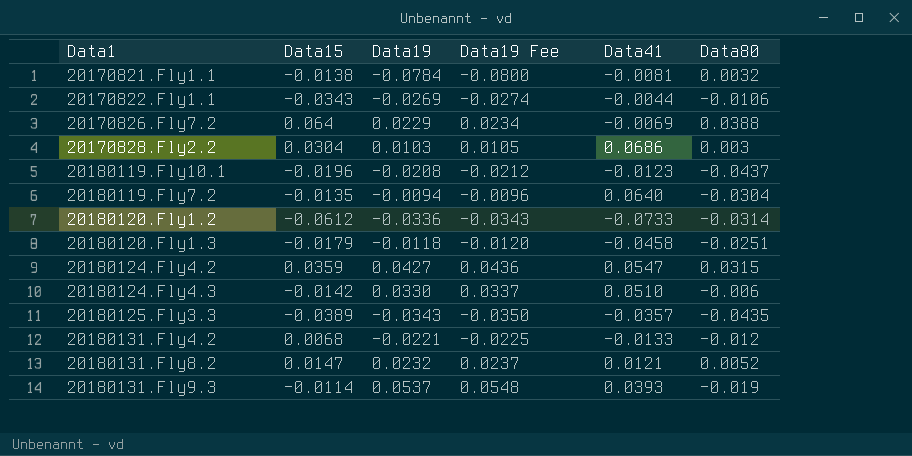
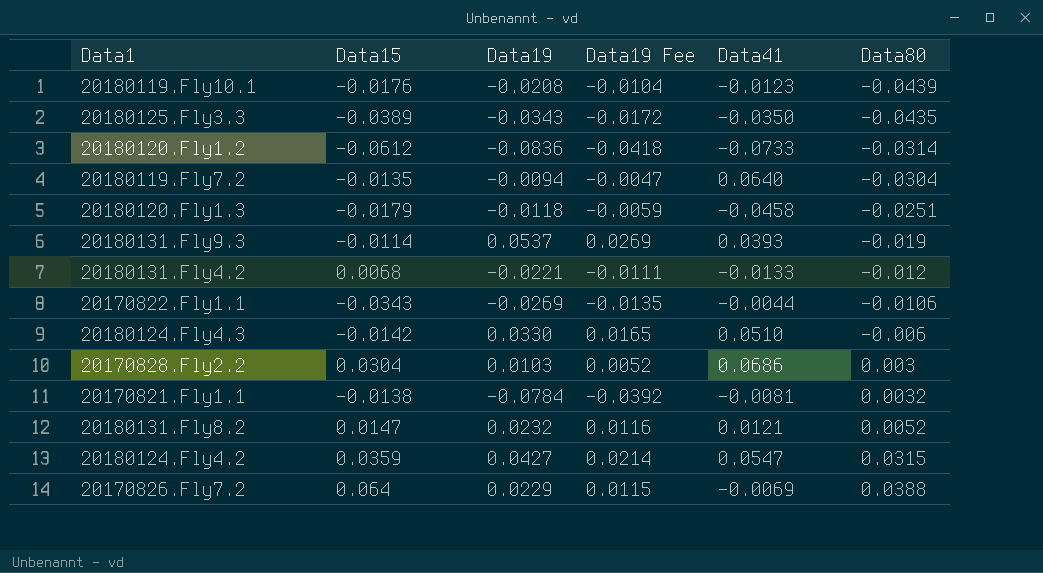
row order: none -> Data80 ascending
column Data19 Fee | formula: [Data19] * 1.02 -> [Data19] * 0.5
20180119.Fly10.1 | Data15: -0.0196 -> -0.0176
20180119.Fly10.1 | Data80: -0.0437 -> -0.0439
20180125.Fly3.3 | Data41: -0.0357 -> -0.0350
20180120.Fly1.2 | Data19: -0.0336 -> -0.0836

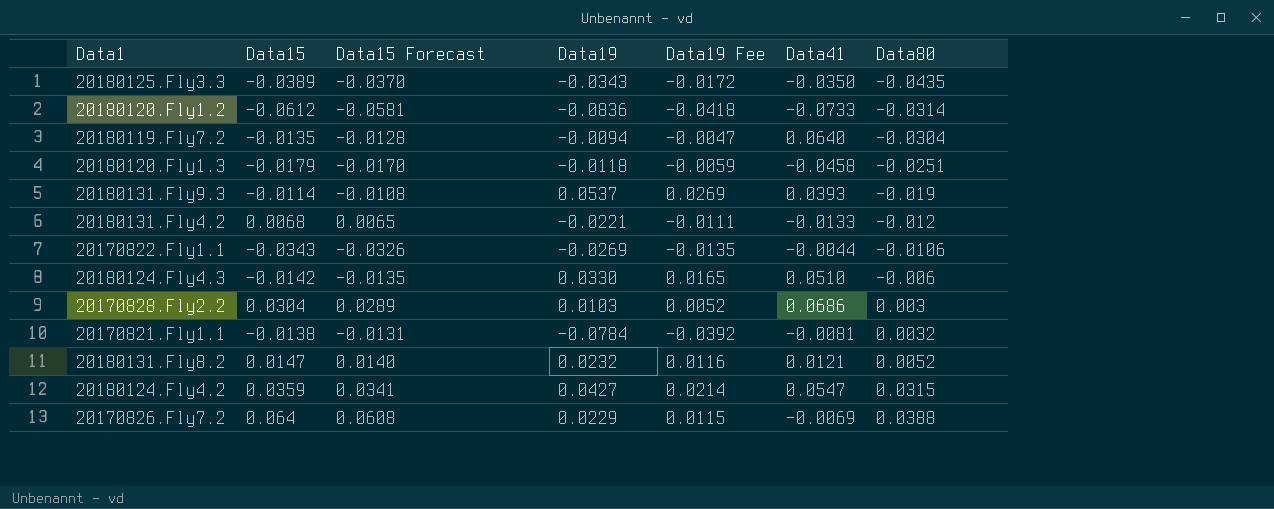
column Data15 Forecast | formula: none -> [Data15] * 0.95
row 20180119.Fly10.1: -0.0176 | -0.0208 | -0.0104 | -0.0123 | -0.0439 -> none

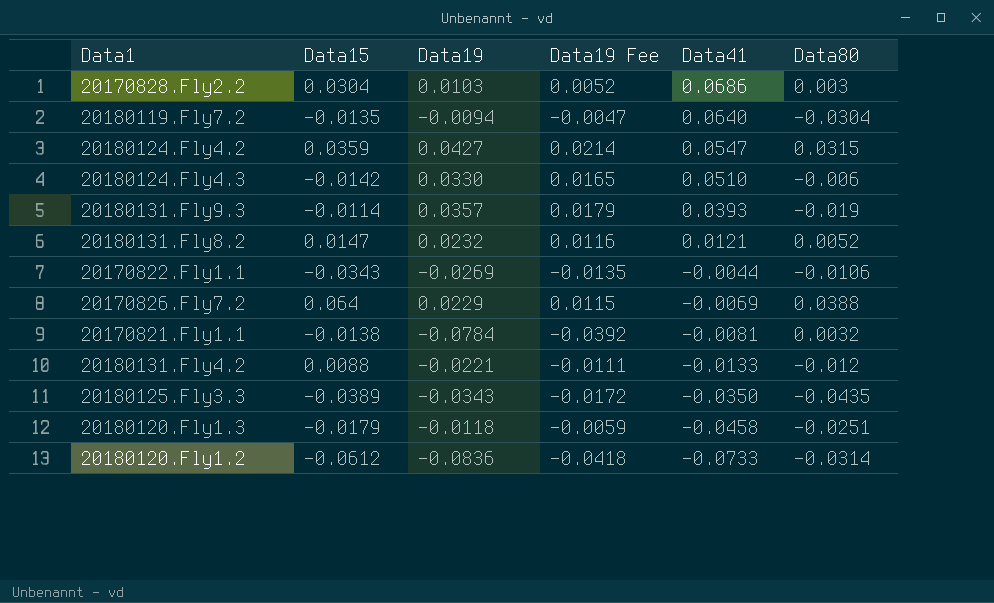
row order: Data80 ascending -> Data41 descending
column Data15 Forecast | formula: [Data15] * 0.95 -> none
20180131.Fly9.3 | Data19: 0.0537 -> 0.0357
20180131.Fly9.3 | Data19 Fee: 0.0269 -> 0.0179
20180131.Fly4.2 | Data15: 0.0068 -> 0.0088

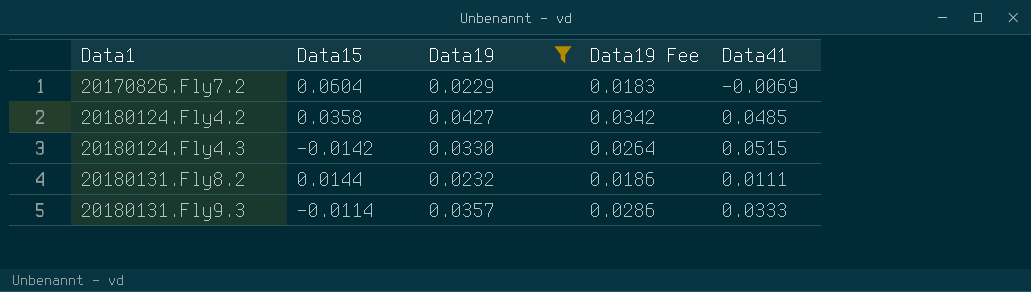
filter: none -> Data19 >= 0.0229
row order: Data41 descending -> Data1 ascending
column Data80 | position: 6 -> none
column Data19 Fee | formula: [Data19] * 0.5 -> [Data19] * 0.8
20170826.Fly7.2 | Data15: 0.064 -> 0.0604
20180124.Fly4.2 | Data15: 0.0359 -> 0.0358
20180124.Fly4.2 | Data41: 0.0547 -> 0.0485
20180124.Fly4.3 | Data41: 0.0510 -> 0.0515
20180131.Fly8.2 | Data15: 0.0147 -> 0.0144
20180131.Fly8.2 | Data41: 0.0121 -> 0.0111
20180131.Fly9.3 | Data41: 0.0393 -> 0.0333

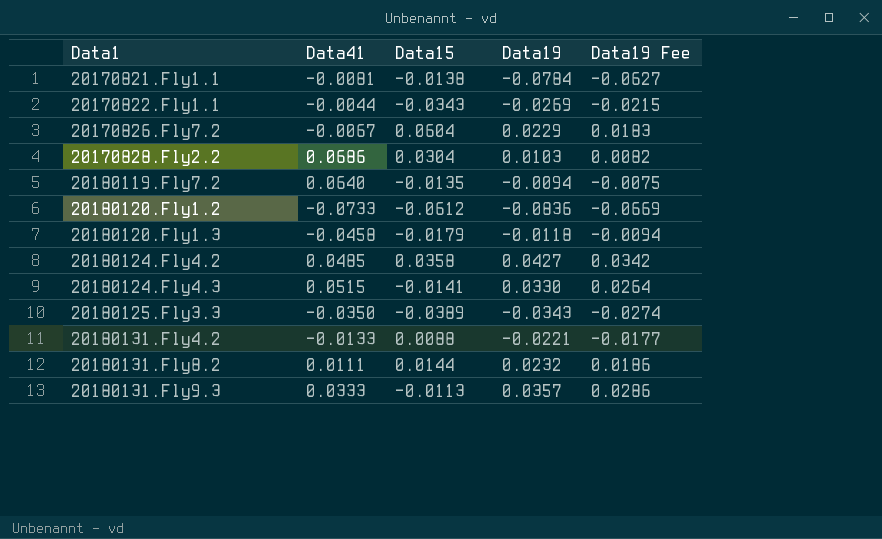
filter: Data19 >= 0.0229 -> none
column Data41 | position: 5 -> 2
20170826.Fly7.2 | Data41: -0.0069 -> -0.0067
20180124.Fly4.3 | Data15: -0.0142 -> -0.0141
20180131.Fly9.3 | Data15: -0.0114 -> -0.0113

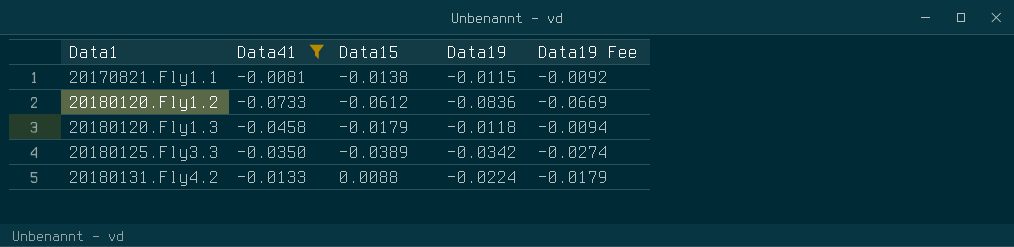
filter: none -> Data41 <= -0.0081
20170821.Fly1.1 | Data19: -0.0784 -> -0.0115
20170821.Fly1.1 | Data19 Fee: -0.0627 -> -0.0092
20180125.Fly3.3 | Data19: -0.0343 -> -0.0342
20180131.Fly4.2 | Data19: -0.0221 -> -0.0224
20180131.Fly4.2 | Data19 Fee: -0.0177 -> -0.0179

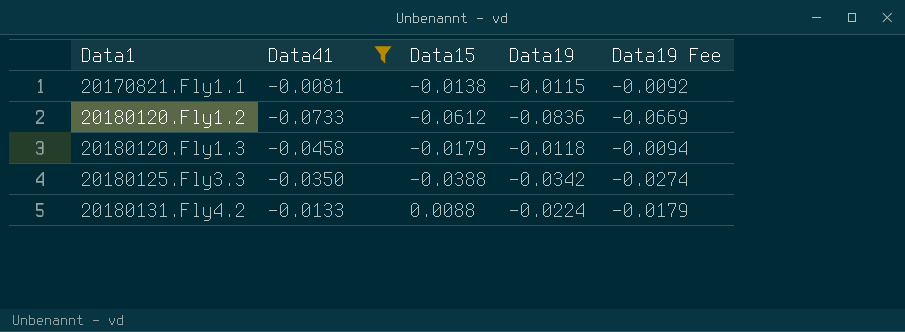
20180125.Fly3.3 | Data15: -0.0389 -> -0.0388

